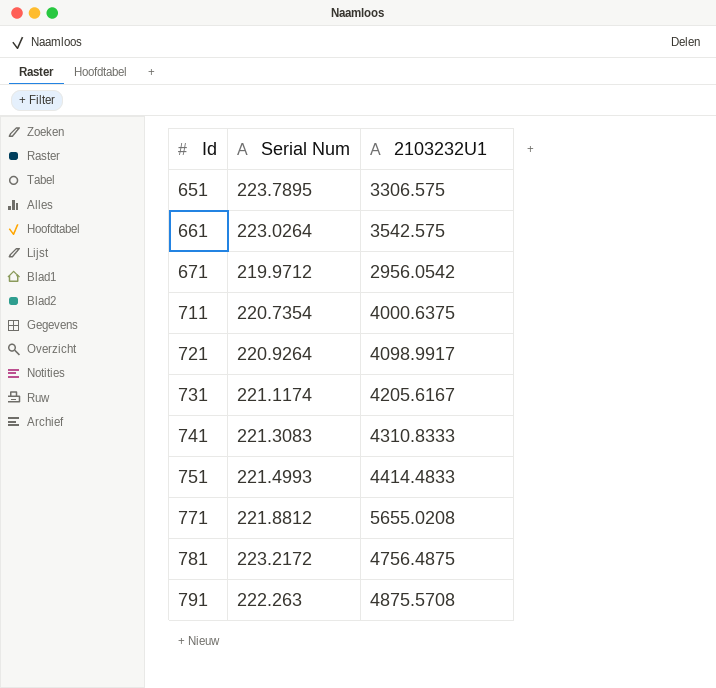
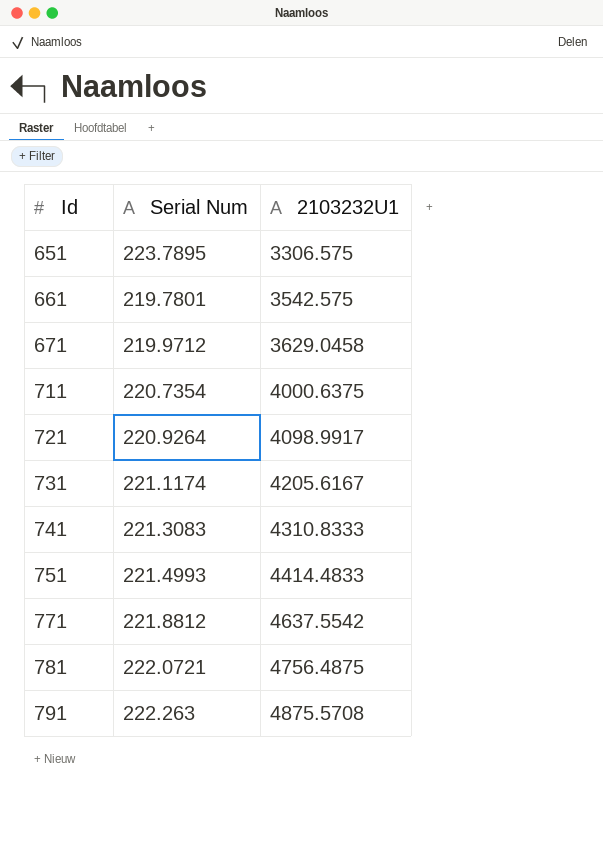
661 | Serial Num: 223.0264 -> 219.7801
671 | 2103232U1: 2956.0542 -> 3629.0458
771 | 2103232U1: 5655.0208 -> 4637.5542
781 | Serial Num: 223.2172 -> 222.0721

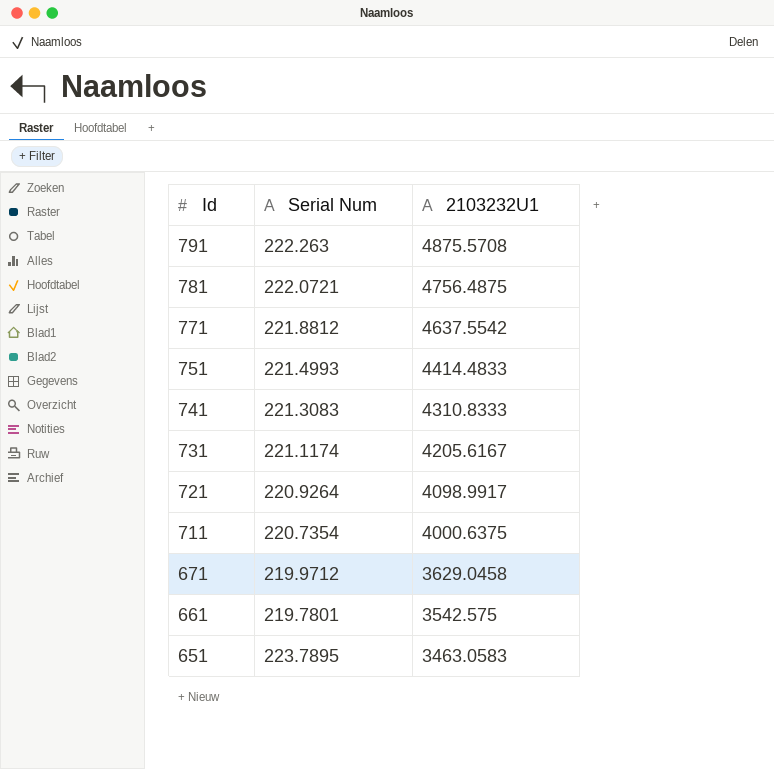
row order: Id ascending -> Id descending
651 | 2103232U1: 3306.575 -> 3463.0583

